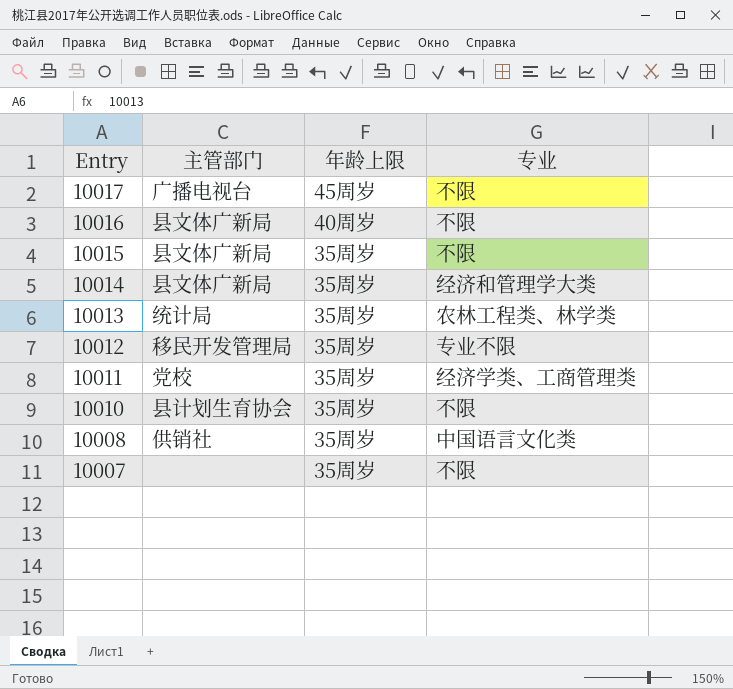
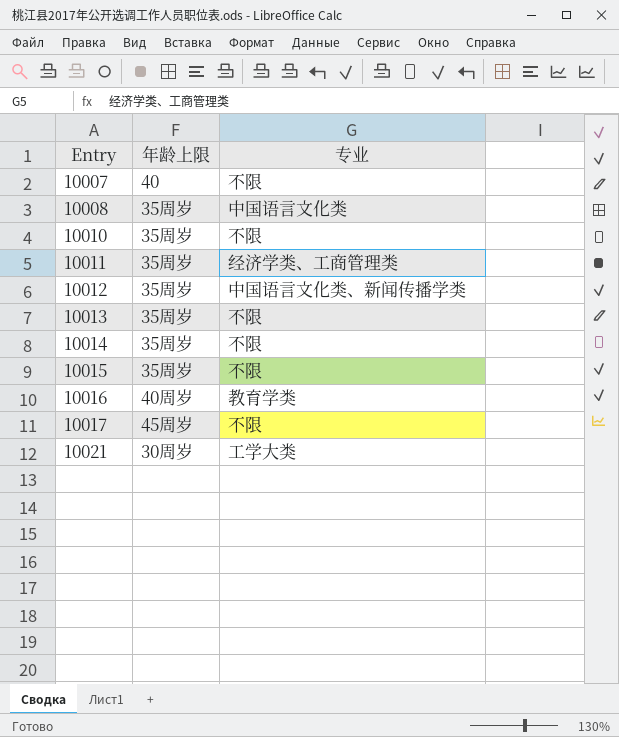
row order: Entry descending -> Entry ascending
column 主管部门 | position: 2 -> none
10007 | 年龄上限: 35周岁 -> 40
10012 | 专业: 专业不限 -> 中国语言文化类、新闻传播学类
10013 | 专业: 农林工程类、林学类 -> 不限
10014 | 专业: 经济和管理学大类 -> 不限
10016 | 专业: 不限 -> 教育学类
row 10021: none -> 30周岁 | 工学大类

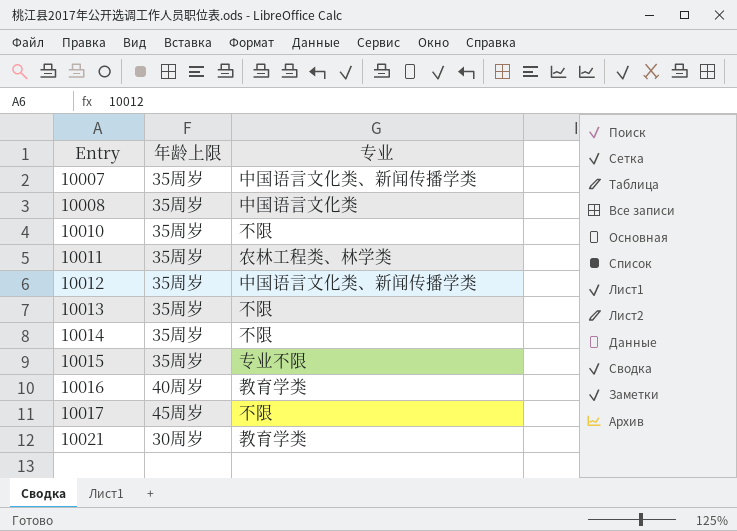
10007 | 年龄上限: 40 -> 35周岁
10007 | 专业: 不限 -> 中国语言文化类、新闻传播学类
10011 | 专业: 经济学类、工商管理类 -> 农林工程类、林学类
10015 | 专业: 不限 -> 专业不限
10021 | 专业: 工学大类 -> 教育学类

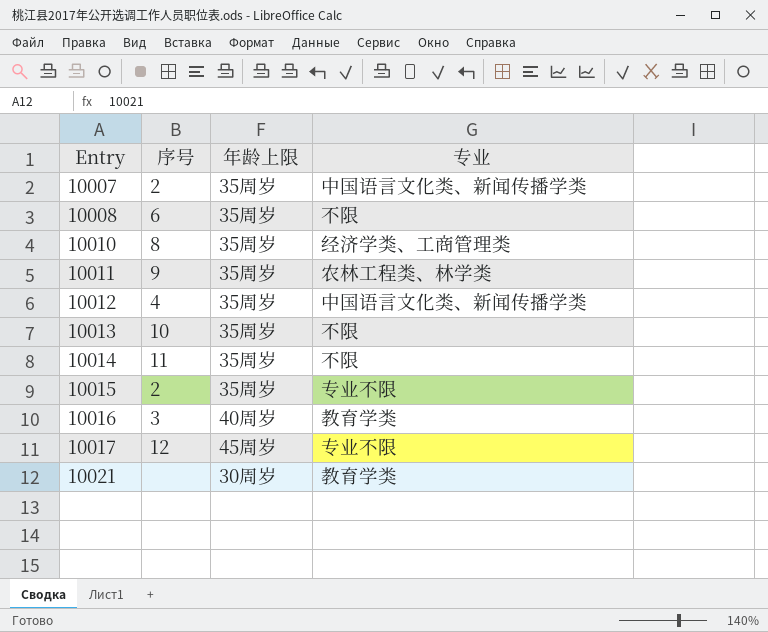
column 序号 | position: none -> 2
10008 | 专业: 中国语言文化类 -> 不限
10010 | 专业: 不限 -> 经济学类、工商管理类
10017 | 专业: 不限 -> 专业不限

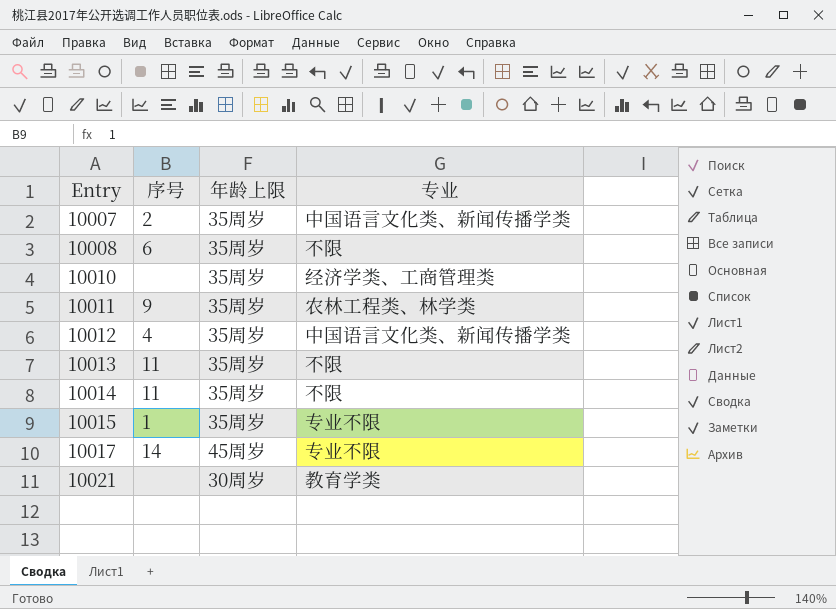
row 10016: 3 | 40周岁 | 教育学类 -> none
10010 | 序号: 8 -> none
10013 | 序号: 10 -> 11
10015 | 序号: 2 -> 1
10017 | 序号: 12 -> 14

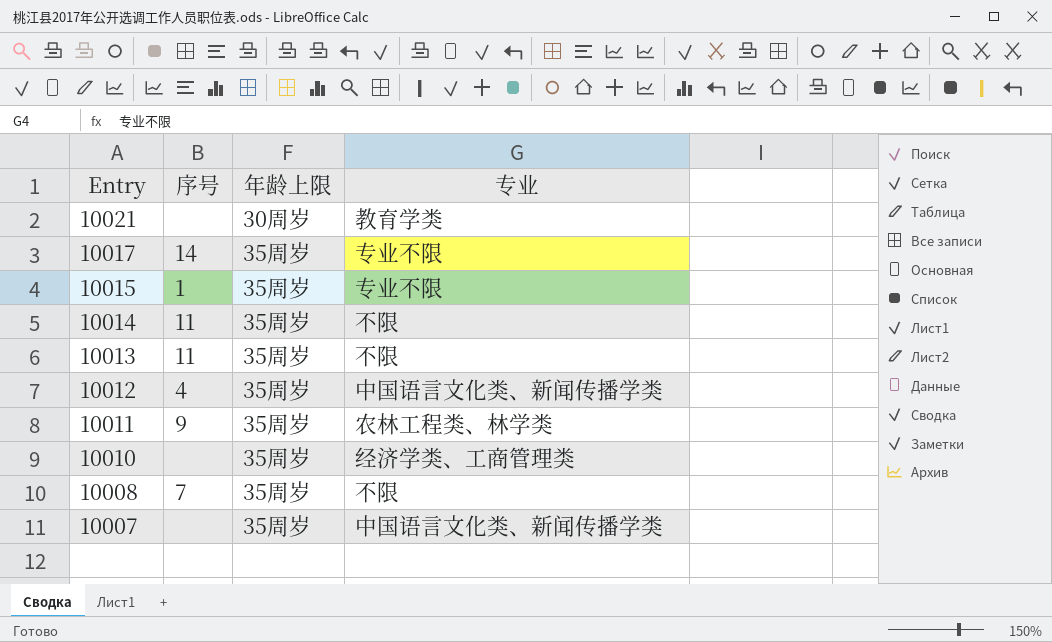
row order: Entry ascending -> Entry descending
10017 | 年龄上限: 45周岁 -> 35周岁
10008 | 序号: 6 -> 7
10007 | 序号: 2 -> none

